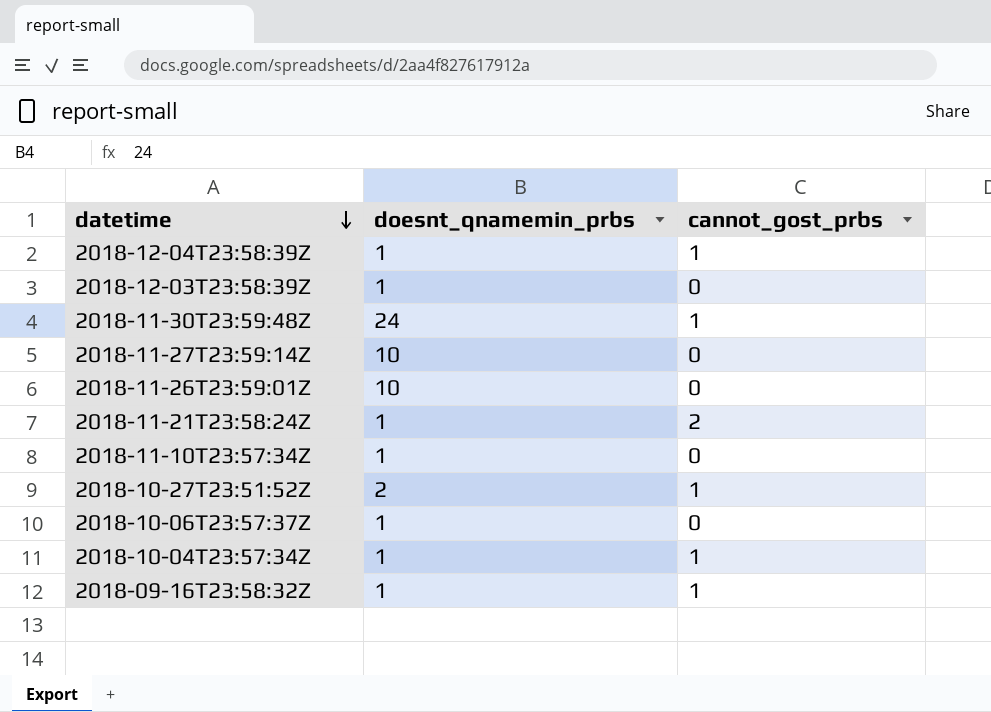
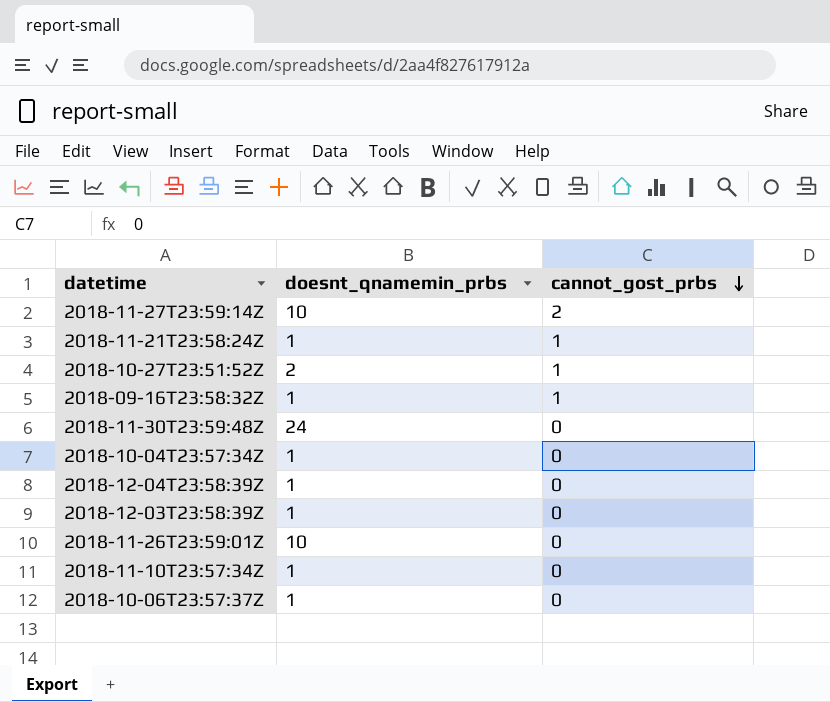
row order: datetime descending -> cannot_gost_prbs descending
2018-11-27T23:59:14Z | cannot_gost_prbs: 0 -> 2
2018-11-21T23:58:24Z | cannot_gost_prbs: 2 -> 1
2018-11-30T23:59:48Z | cannot_gost_prbs: 1 -> 0
2018-10-04T23:57:34Z | cannot_gost_prbs: 1 -> 0
2018-12-04T23:58:39Z | cannot_gost_prbs: 1 -> 0

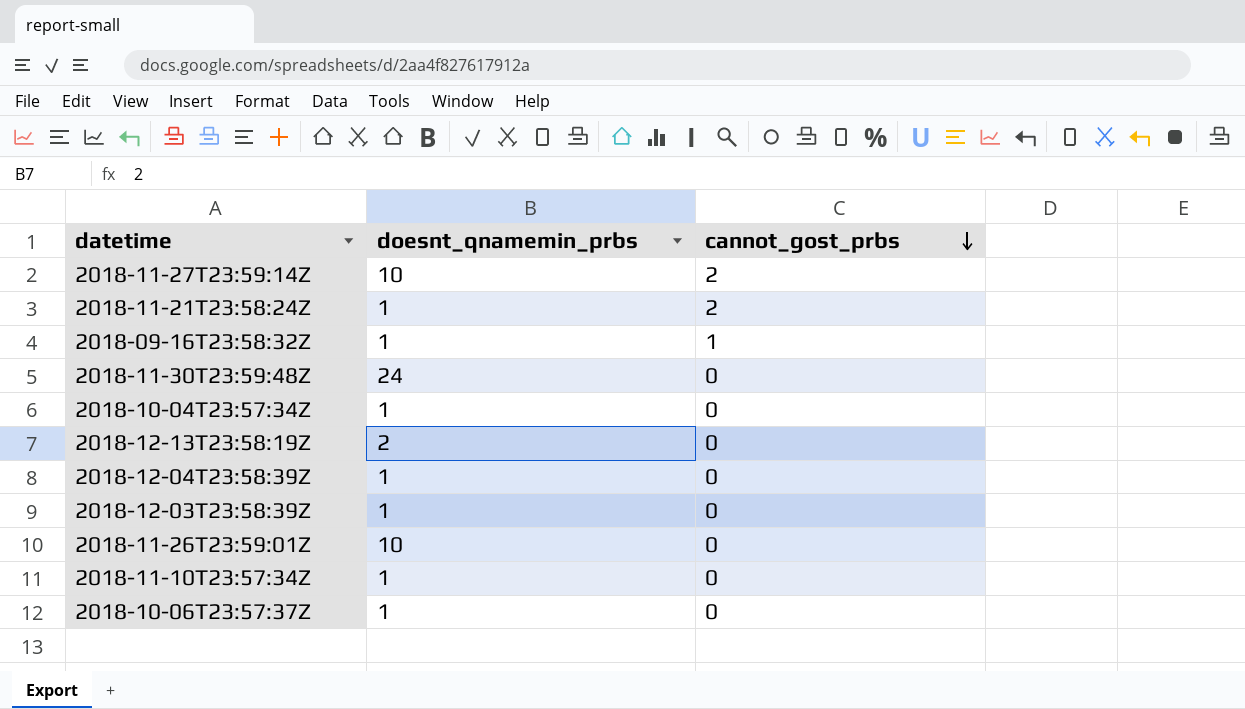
row 2018-10-27T23:51:52Z: 2 | 1 -> none
2018-11-21T23:58:24Z | cannot_gost_prbs: 1 -> 2
row 2018-12-13T23:58:19Z: none -> 2 | 0

